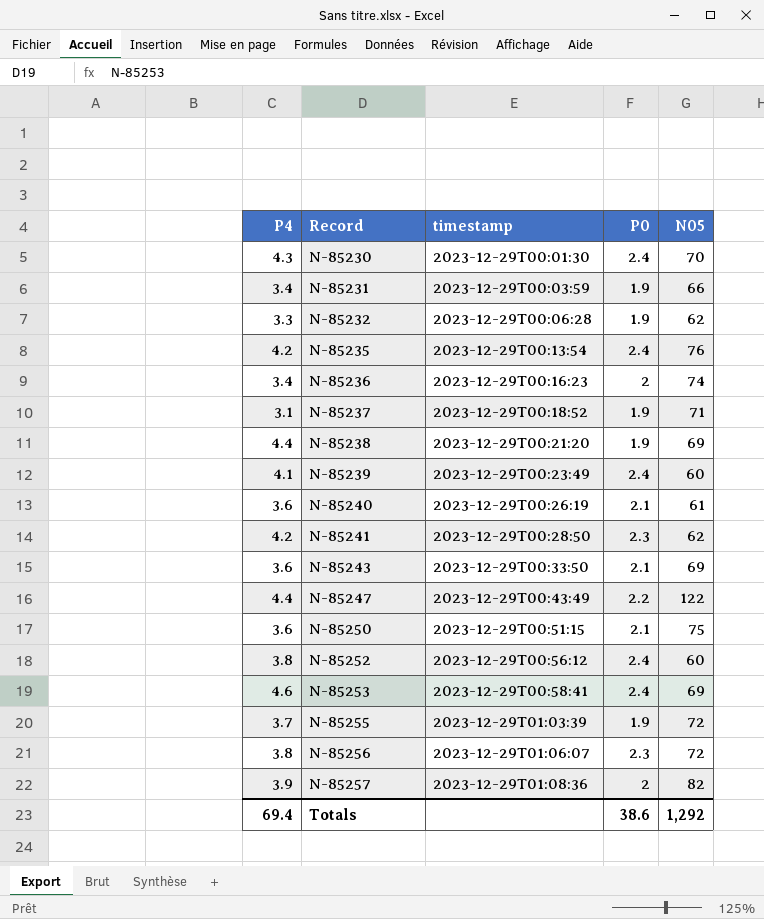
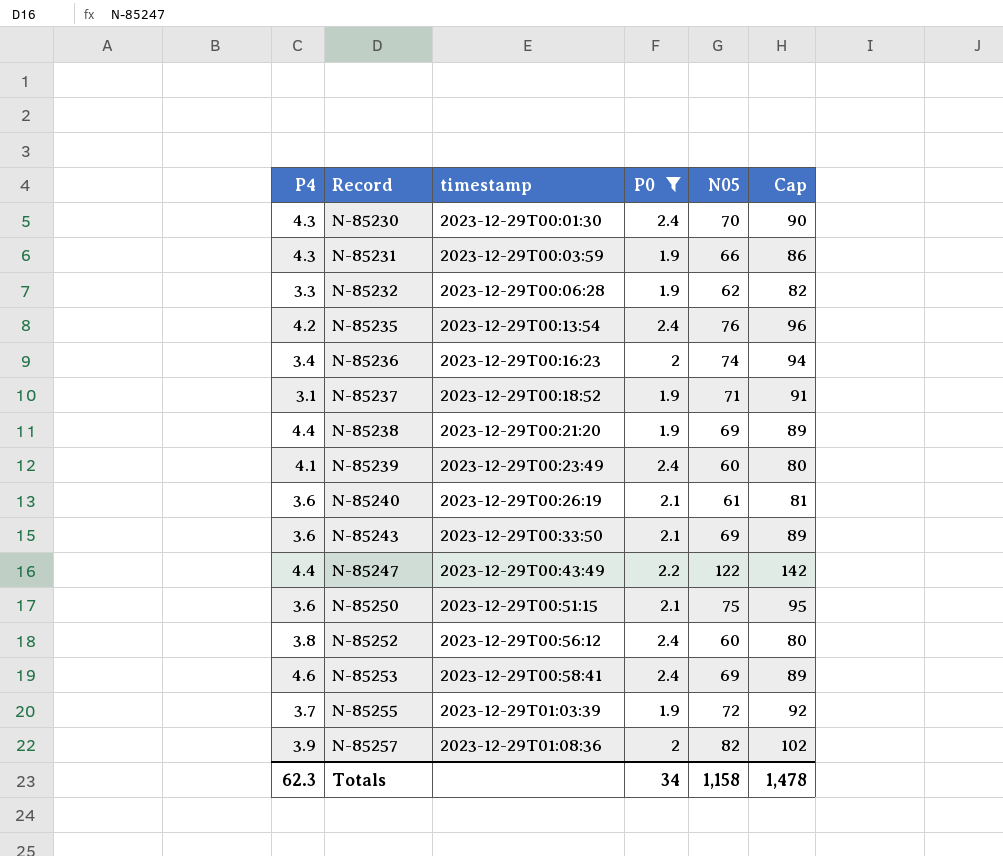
filter: none -> P0 != 2.3
column Cap | formula: none -> [N05] + 20
N-85231 | P4: 3.4 -> 4.3
Totals | P4: 69.4 -> 62.3
Totals | P0: 38.6 -> 34
Totals | N05: 1,292 -> 1,158

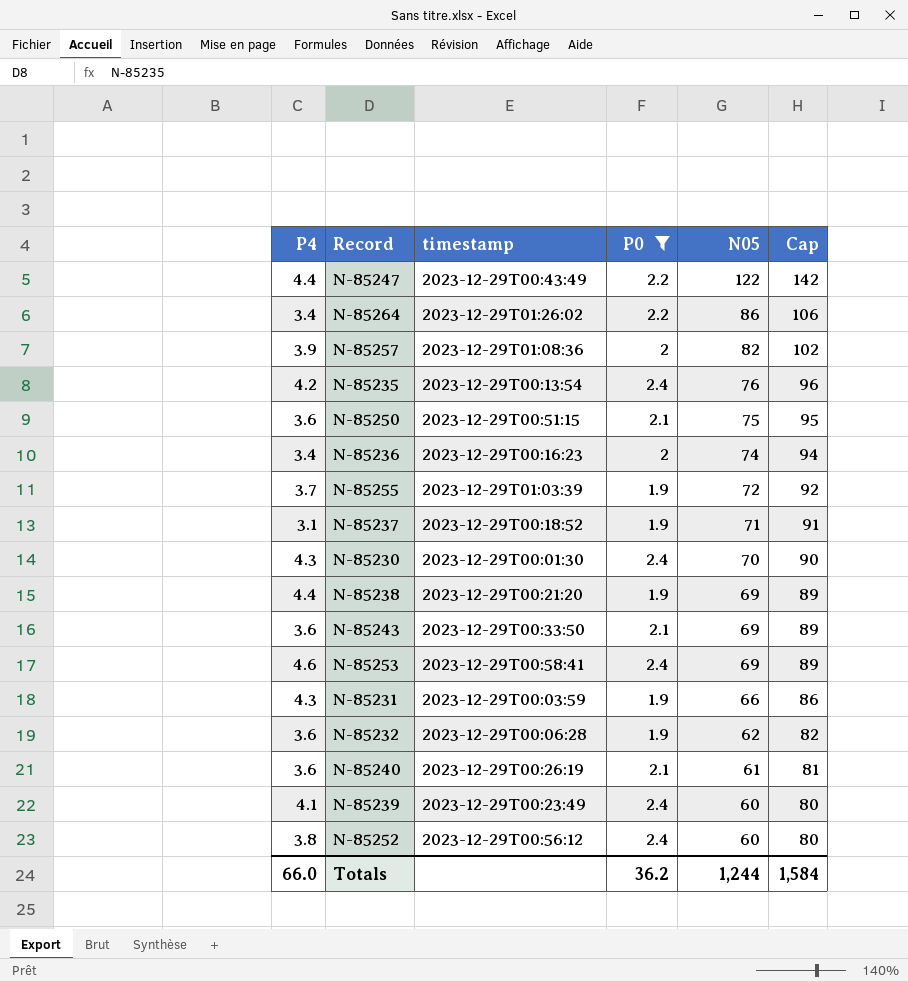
row order: Record ascending -> N05 descending
row N-85264: none -> 3.4 | 2023-12-29T01:26:02 | 2.2 | 86 | 106
N-85232 | P4: 3.3 -> 3.6
Totals | P4: 62.3 -> 66.0
Totals | P0: 34 -> 36.2
Totals | N05: 1,158 -> 1,244
Totals | Cap: 1,478 -> 1,584

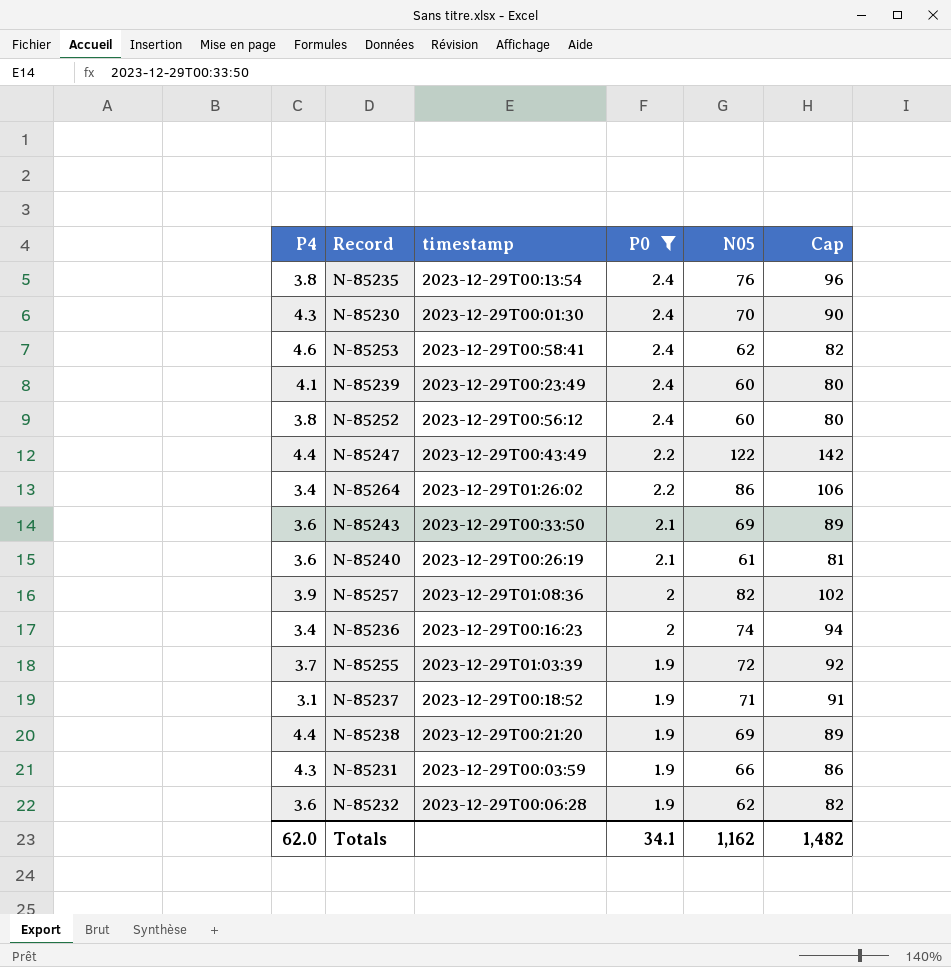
row order: N05 descending -> P0 descending
row N-85250: 3.6 | 2023-12-29T00:51:15 | 2.1 | 75 | 95 -> none
N-85235 | P4: 4.2 -> 3.8
N-85253 | N05: 69 -> 62
N-85253 | Cap: 89 -> 82
Totals | P4: 66.0 -> 62.0
Totals | P0: 36.2 -> 34.1
Totals | N05: 1,244 -> 1,162
Totals | Cap: 1,584 -> 1,482

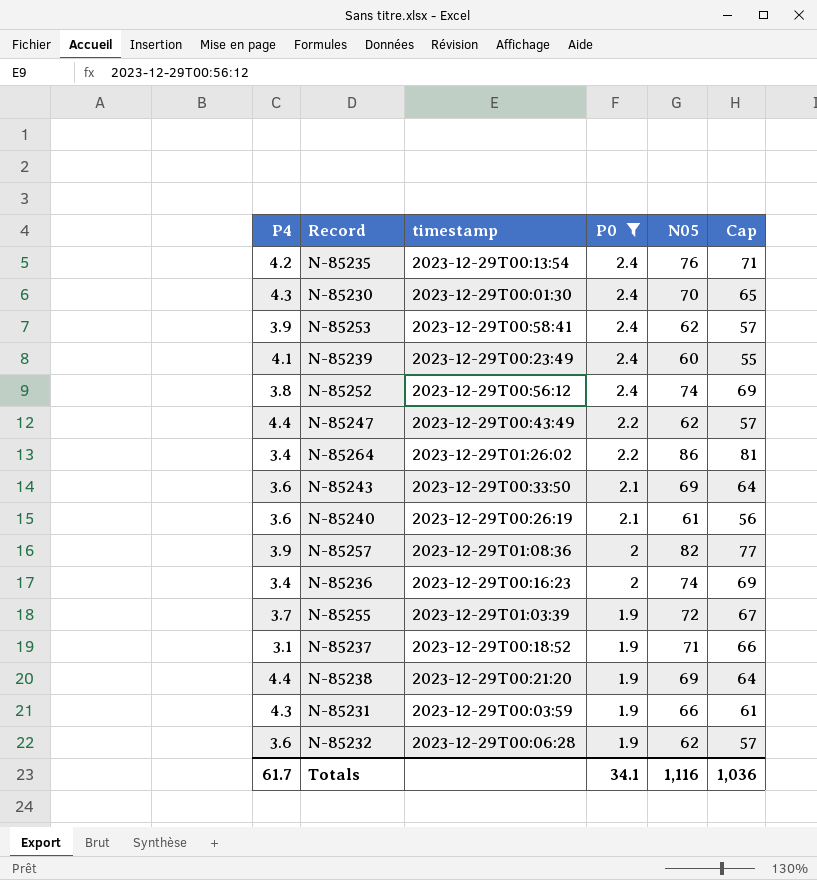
column Cap | formula: [N05] + 20 -> [N05] - 5
N-85235 | P4: 3.8 -> 4.2
N-85253 | P4: 4.6 -> 3.9
N-85252 | N05: 60 -> 74
N-85247 | N05: 122 -> 62
Totals | P4: 62.0 -> 61.7
Totals | N05: 1,162 -> 1,116
Totals | Cap: 1,482 -> 1,036

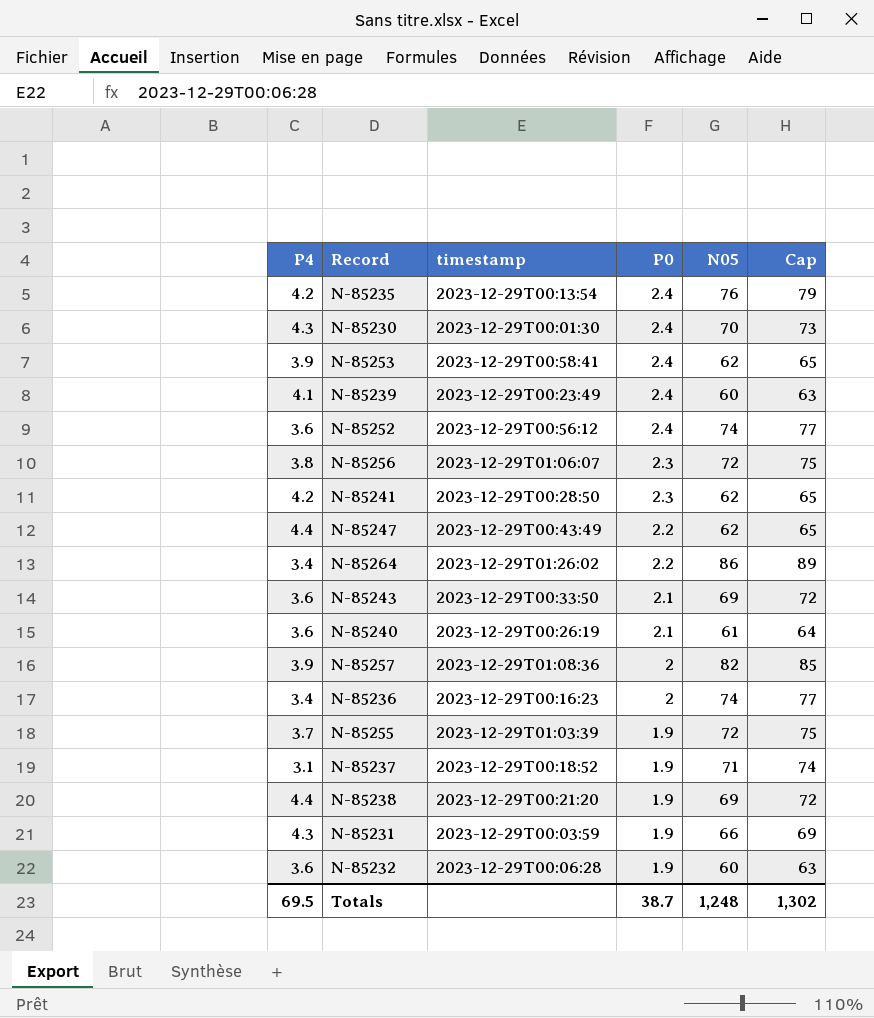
filter: P0 != 2.3 -> none
column Cap | formula: [N05] - 5 -> [N05] + 3
N-85252 | P4: 3.8 -> 3.6
N-85232 | N05: 62 -> 60
Totals | P4: 61.7 -> 69.5
Totals | P0: 34.1 -> 38.7
Totals | N05: 1,116 -> 1,248
Totals | Cap: 1,036 -> 1,302

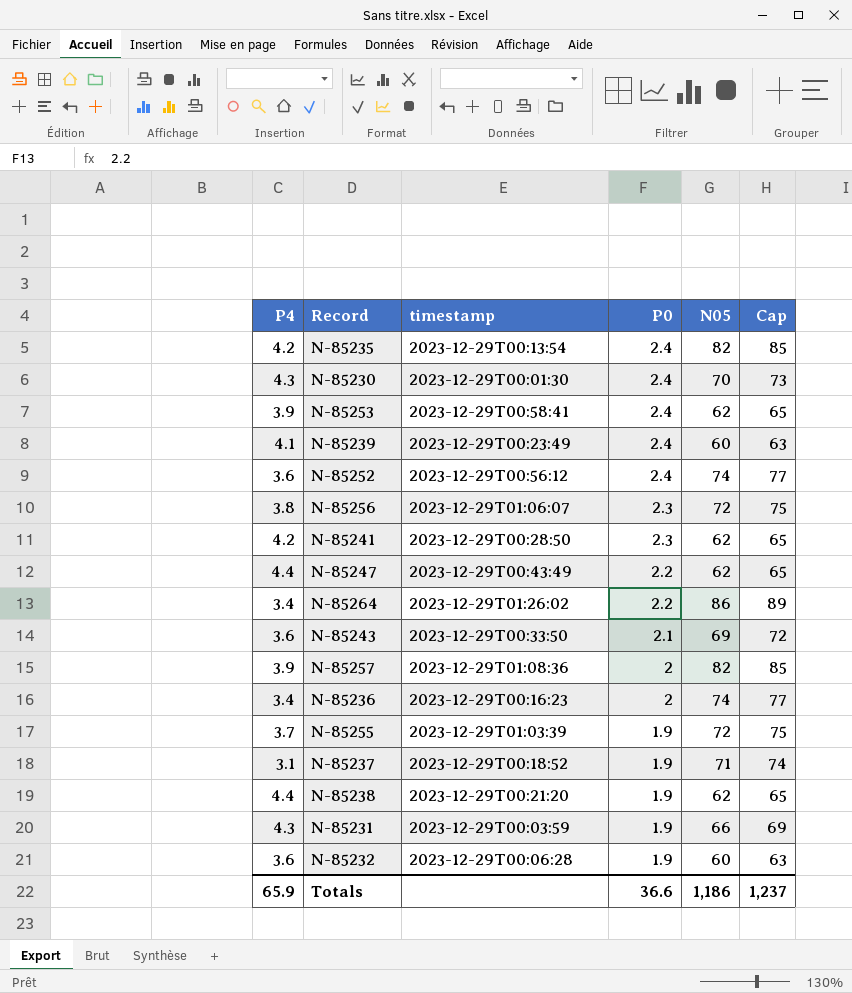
row N-85240: 3.6 | 2023-12-29T00:26:19 | 2.1 | 61 | 64 -> none
N-85235 | N05: 76 -> 82
N-85235 | Cap: 79 -> 85
N-85238 | N05: 69 -> 62
N-85238 | Cap: 72 -> 65
Totals | P4: 69.5 -> 65.9
Totals | P0: 38.7 -> 36.6
Totals | N05: 1,248 -> 1,186
Totals | Cap: 1,302 -> 1,237

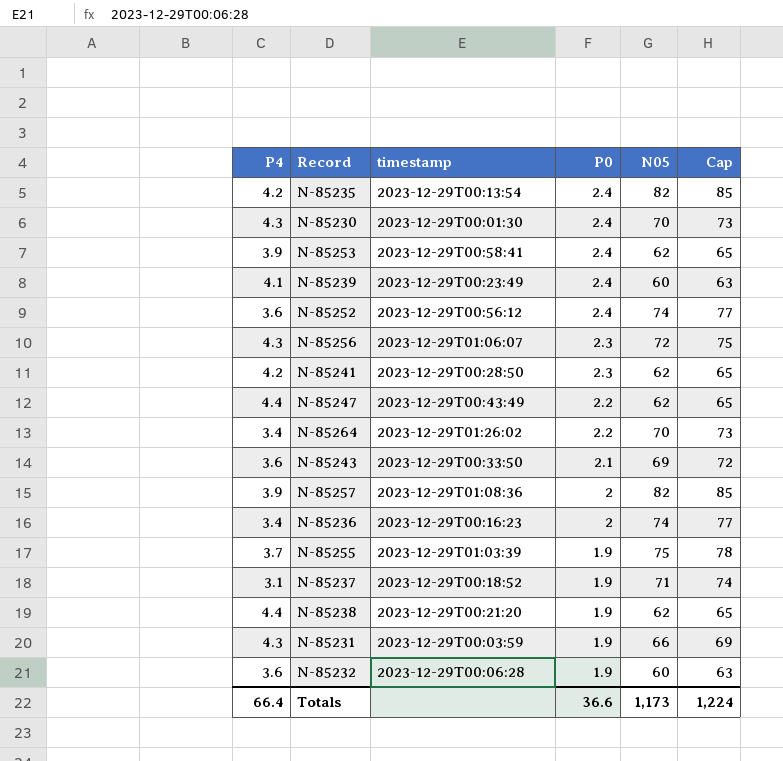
N-85256 | P4: 3.8 -> 4.3
N-85264 | N05: 86 -> 70
N-85264 | Cap: 89 -> 73
N-85255 | N05: 72 -> 75
N-85255 | Cap: 75 -> 78
Totals | P4: 65.9 -> 66.4
Totals | N05: 1,186 -> 1,173
Totals | Cap: 1,237 -> 1,224

